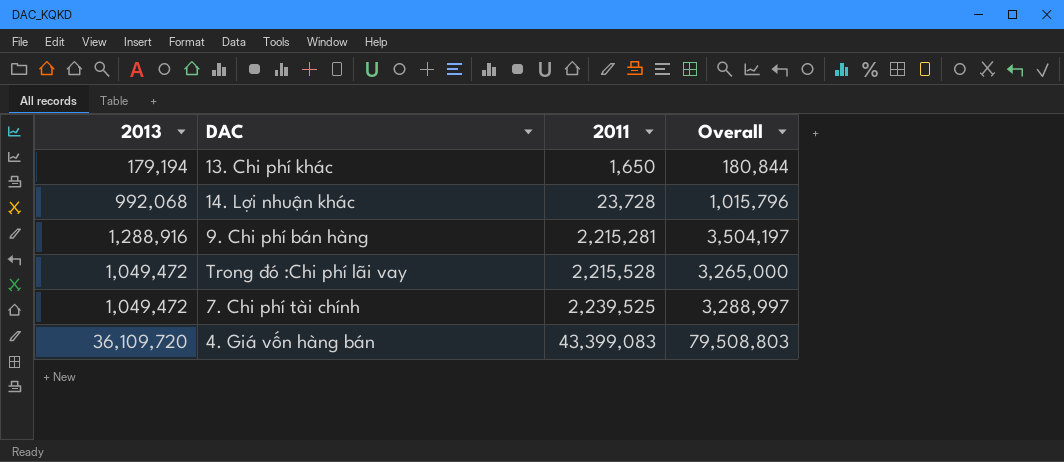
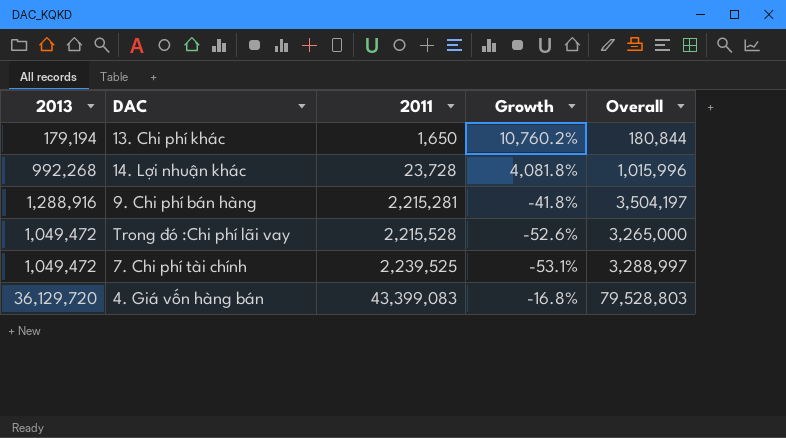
column Growth | formula: none -> ([2013] - [2011]) / [2011]
14. Lợi nhuận khác | 2013: 992,068 -> 992,268
14. Lợi nhuận khác | Overall: 1,015,796 -> 1,015,996
4. Giá vốn hàng bán | 2013: 36,109,720 -> 36,129,720
4. Giá vốn hàng bán | Overall: 79,508,803 -> 79,528,803

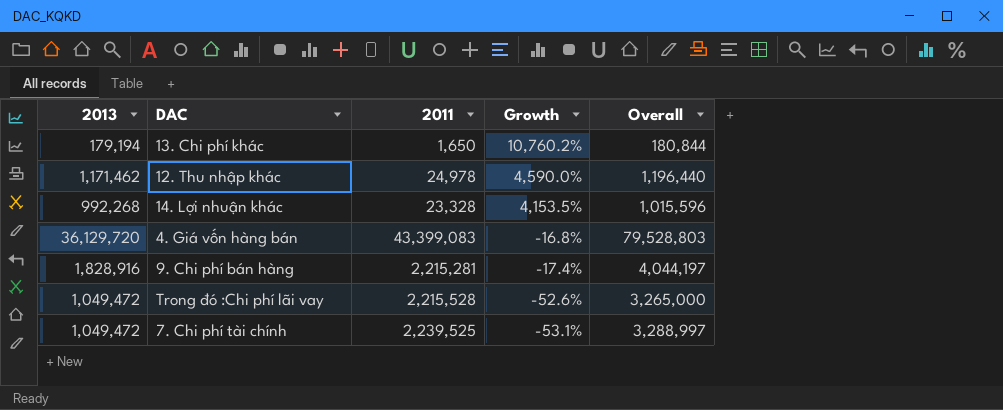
row order: 2011 ascending -> Growth descending
row 12. Thu nhập khác: none -> 1,171,462 | 24,978 | 4,590.0% | 1,196,440
14. Lợi nhuận khác | 2011: 23,728 -> 23,328
14. Lợi nhuận khác | Growth: 4,081.8% -> 4,153.5%
14. Lợi nhuận khác | Overall: 1,015,996 -> 1,015,596
9. Chi phí bán hàng | 2013: 1,288,916 -> 1,828,916
9. Chi phí bán hàng | Growth: -41.8% -> -17.4%
9. Chi phí bán hàng | Overall: 3,504,197 -> 4,044,197

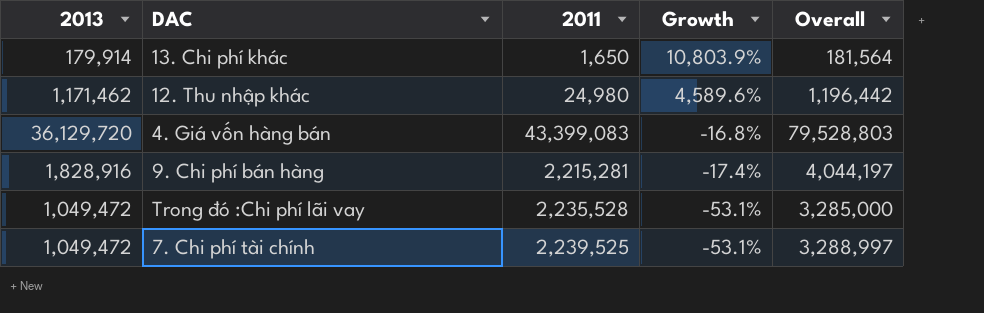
row 14. Lợi nhuận khác: 992,268 | 23,328 | 4,153.5% | 1,015,596 -> none
13. Chi phí khác | 2013: 179,194 -> 179,914
13. Chi phí khác | Growth: 10,760.2% -> 10,803.9%
13. Chi phí khác | Overall: 180,844 -> 181,564
12. Thu nhập khác | 2011: 24,978 -> 24,980
12. Thu nhập khác | Growth: 4,590.0% -> 4,589.6%
12. Thu nhập khác | Overall: 1,196,440 -> 1,196,442
Trong đó :Chi phí lãi vay | 2011: 2,215,528 -> 2,235,528
Trong đó :Chi phí lãi vay | Growth: -52.6% -> -53.1%
Trong đó :Chi phí lãi vay | Overall: 3,265,000 -> 3,285,000

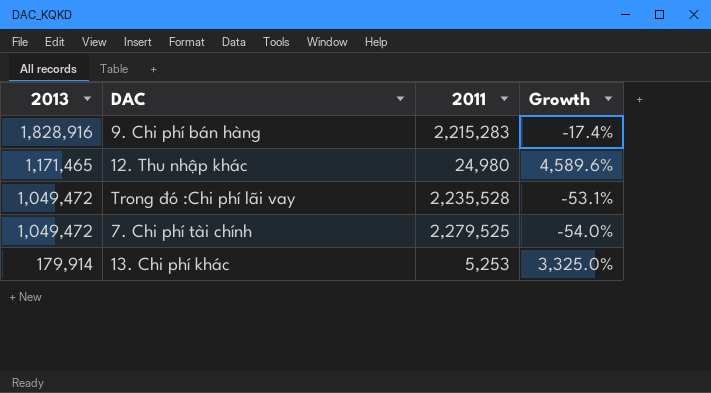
row order: Growth descending -> 2013 descending
column Overall | formula: [2013] + [2011] -> none
row 4. Giá vốn hàng bán: 36,129,720 | 43,399,083 | -16.8% | 79,528,803 -> none
9. Chi phí bán hàng | 2011: 2,215,281 -> 2,215,283
12. Thu nhập khác | 2013: 1,171,462 -> 1,171,465
7. Chi phí tài chính | 2011: 2,239,525 -> 2,279,525
7. Chi phí tài chính | Growth: -53.1% -> -54.0%
13. Chi phí khác | 2011: 1,650 -> 5,253
13. Chi phí khác | Growth: 10,803.9% -> 3,325.0%

